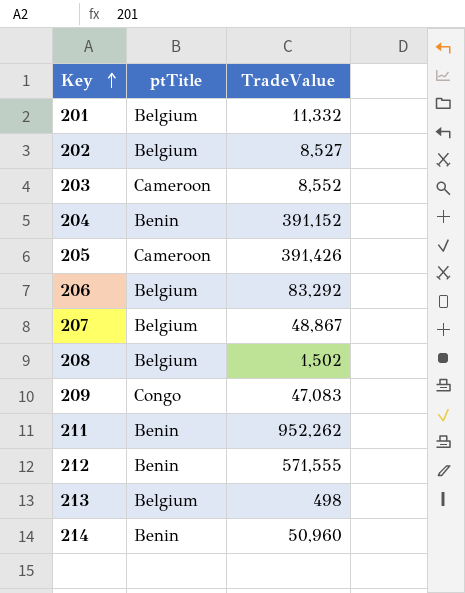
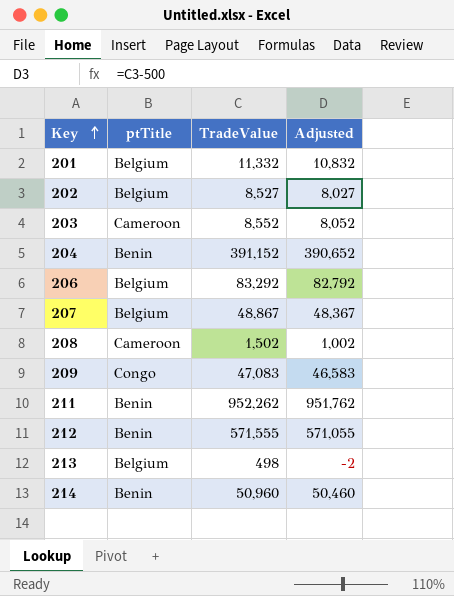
column Adjusted | formula: none -> [TradeValue] - 500
row 205: Cameroon | 391,426 -> none
208 | ptTitle: Belgium -> Cameroon

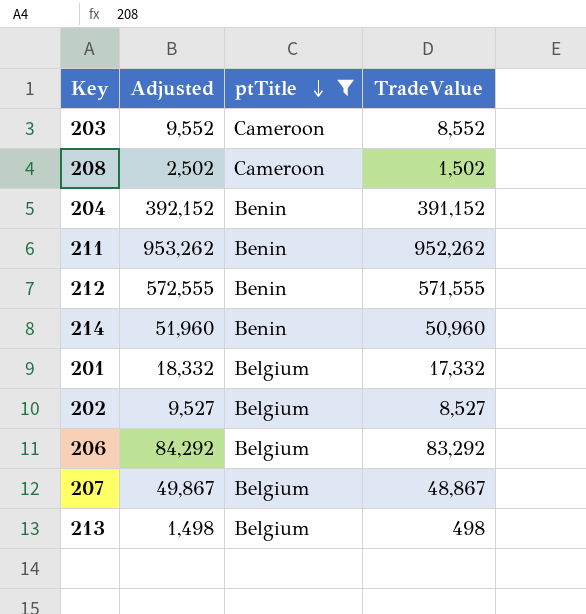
filter: none -> ptTitle != Congo
row order: Key ascending -> ptTitle descending
column Adjusted | formula: [TradeValue] - 500 -> [TradeValue] + 1000
column Adjusted | position: 4 -> 2
201 | TradeValue: 11,332 -> 17,332

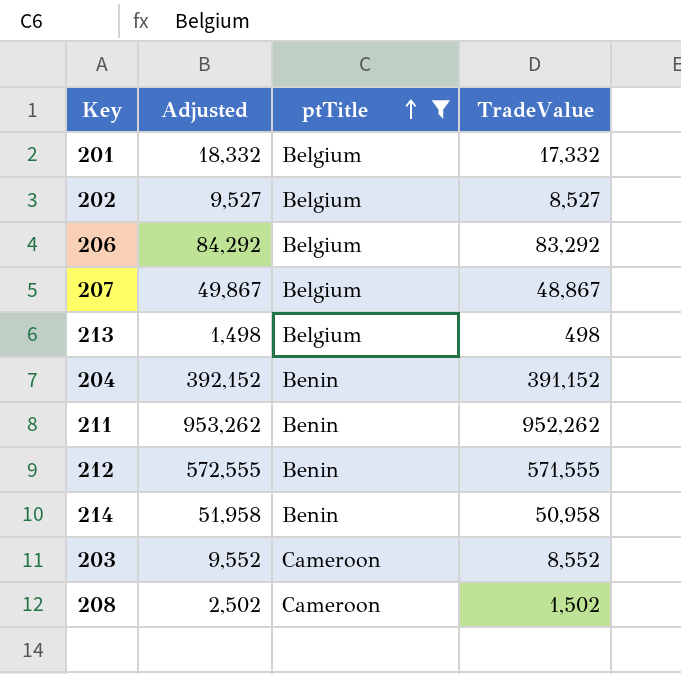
row order: ptTitle descending -> ptTitle ascending
214 | Adjusted: 51,960 -> 51,958
214 | TradeValue: 50,960 -> 50,958

